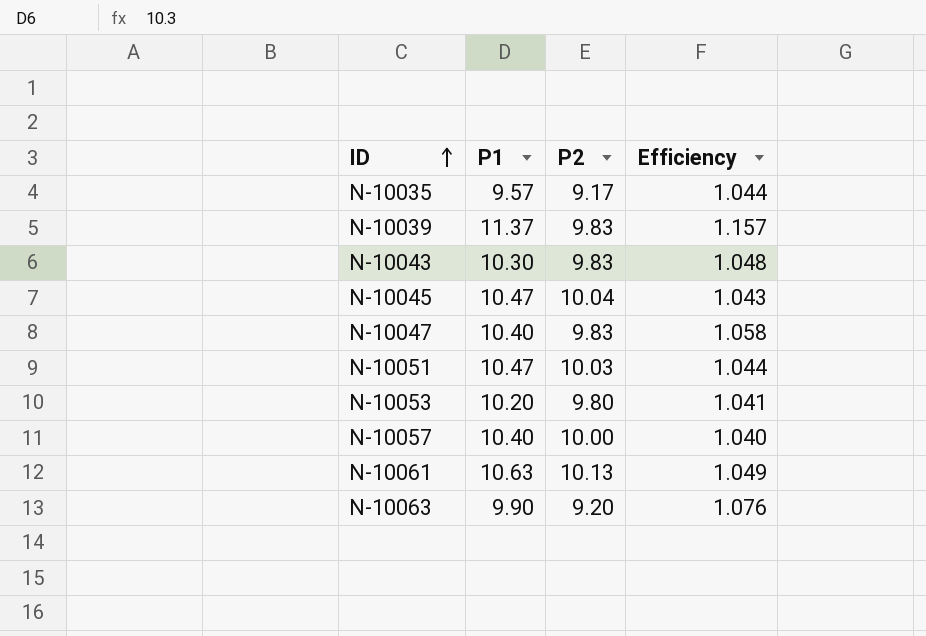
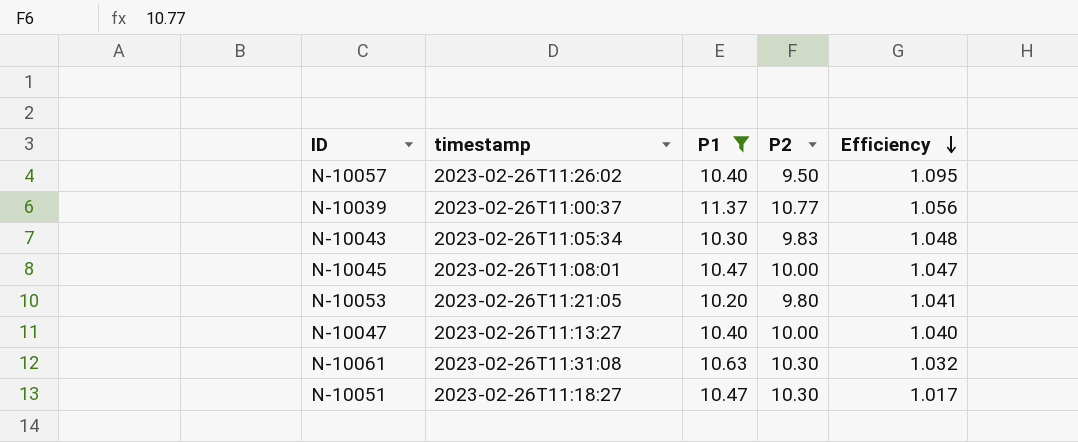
filter: none -> P1 >= 10.20
row order: ID ascending -> Efficiency descending
column timestamp | position: none -> 2
N-10057 | P2: 10.00 -> 9.50
N-10057 | Efficiency: 1.040 -> 1.095
N-10039 | P2: 9.83 -> 10.77
N-10039 | Efficiency: 1.157 -> 1.056
N-10045 | P2: 10.04 -> 10.00
N-10045 | Efficiency: 1.043 -> 1.047
N-10047 | P2: 9.83 -> 10.00
N-10047 | Efficiency: 1.058 -> 1.040
N-10061 | P2: 10.13 -> 10.30
N-10061 | Efficiency: 1.049 -> 1.032
N-10051 | P2: 10.03 -> 10.30
N-10051 | Efficiency: 1.044 -> 1.017

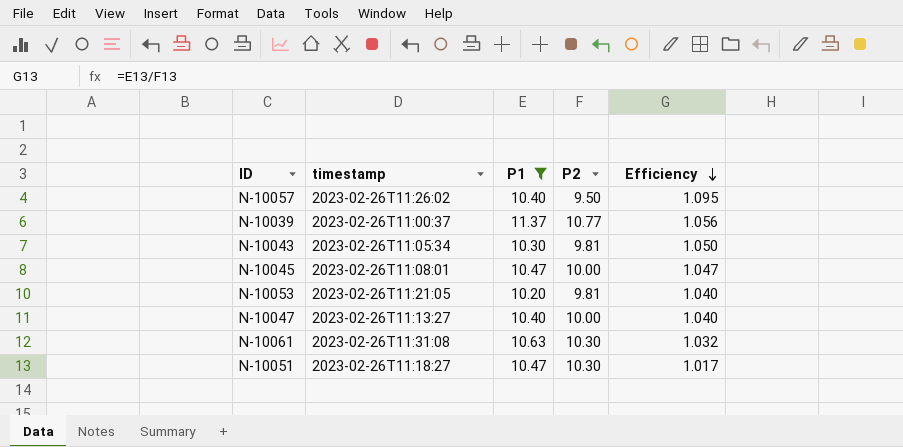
N-10043 | P2: 9.83 -> 9.81
N-10043 | Efficiency: 1.048 -> 1.050
N-10053 | P2: 9.80 -> 9.81
N-10053 | Efficiency: 1.041 -> 1.040

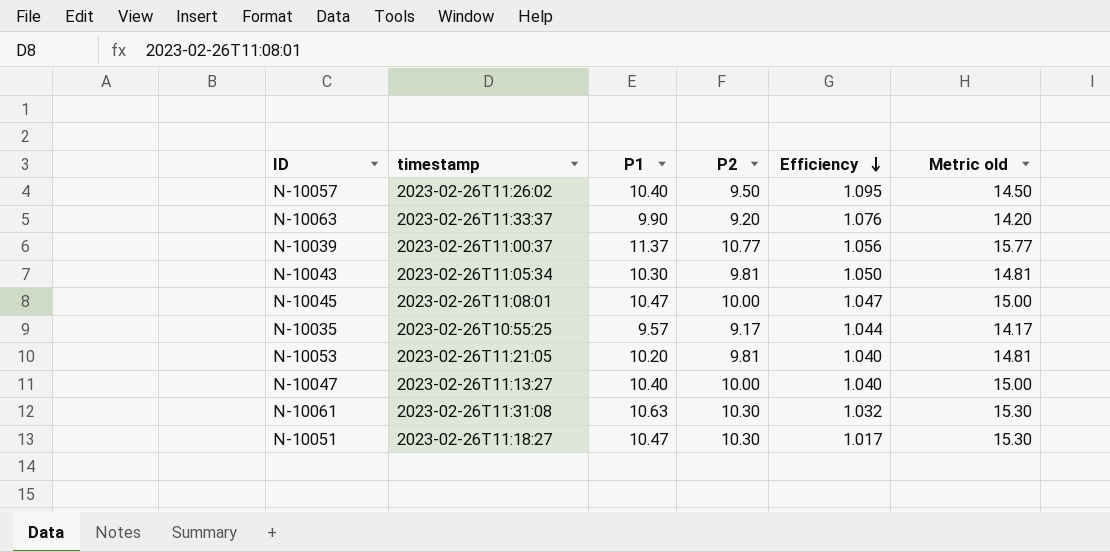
filter: P1 >= 10.20 -> none
column Metric old | formula: none -> [P2] + 5

